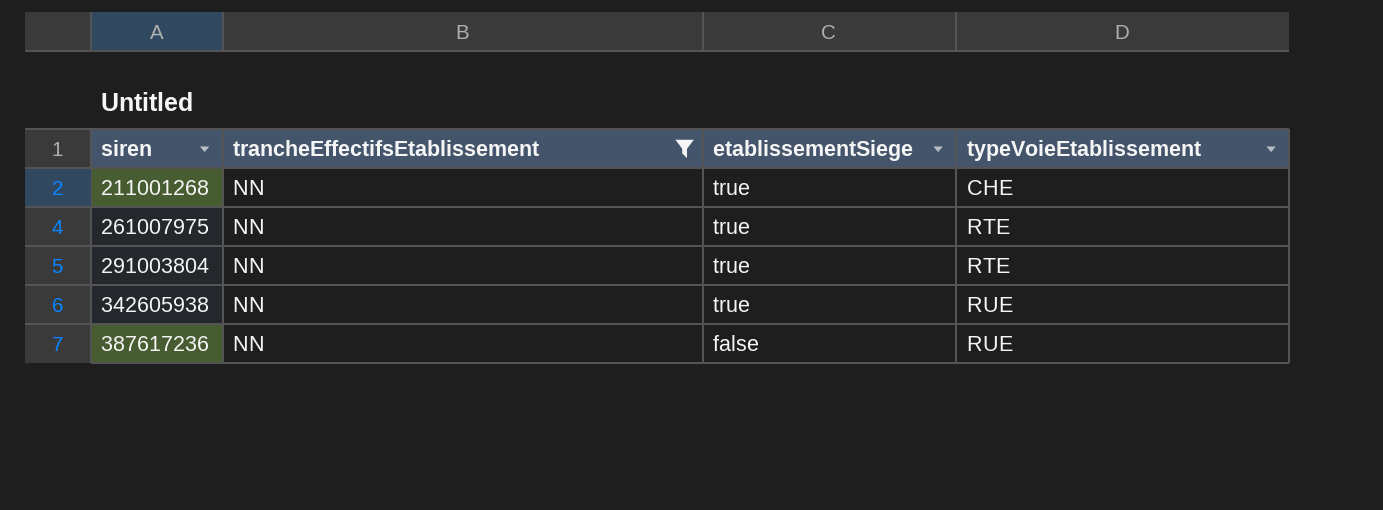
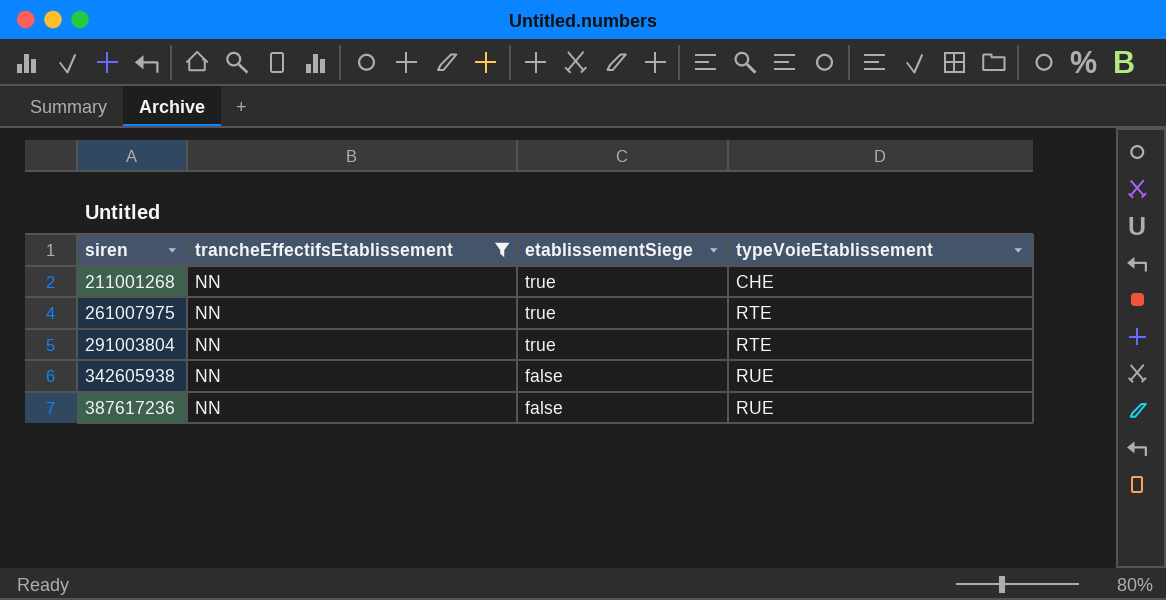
342605938 | etablissementSiege: true -> false

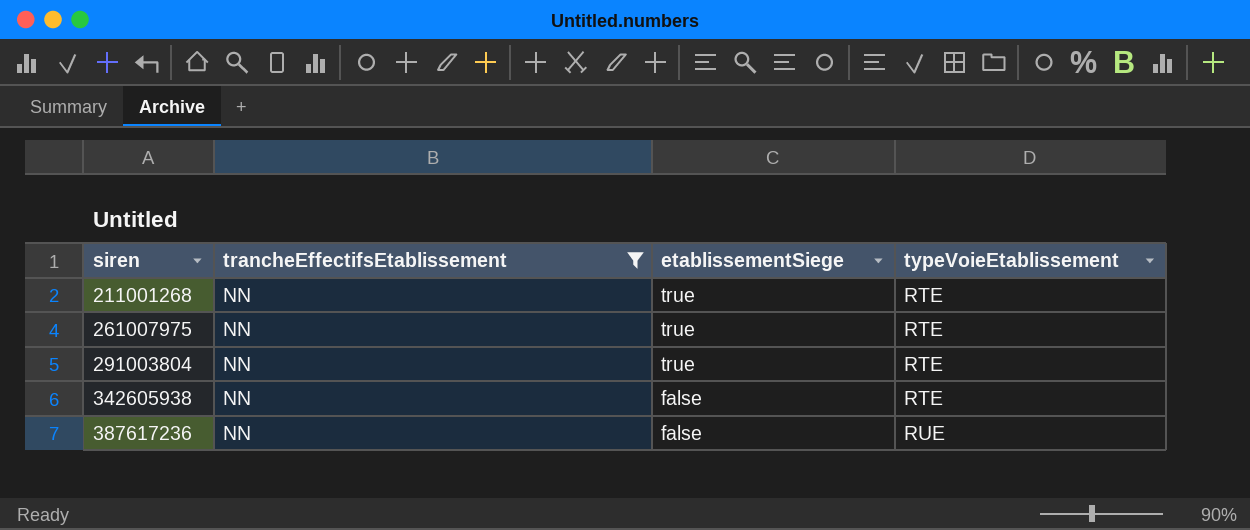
211001268 | typeVoieEtablissement: CHE -> RTE
342605938 | typeVoieEtablissement: RUE -> RTE

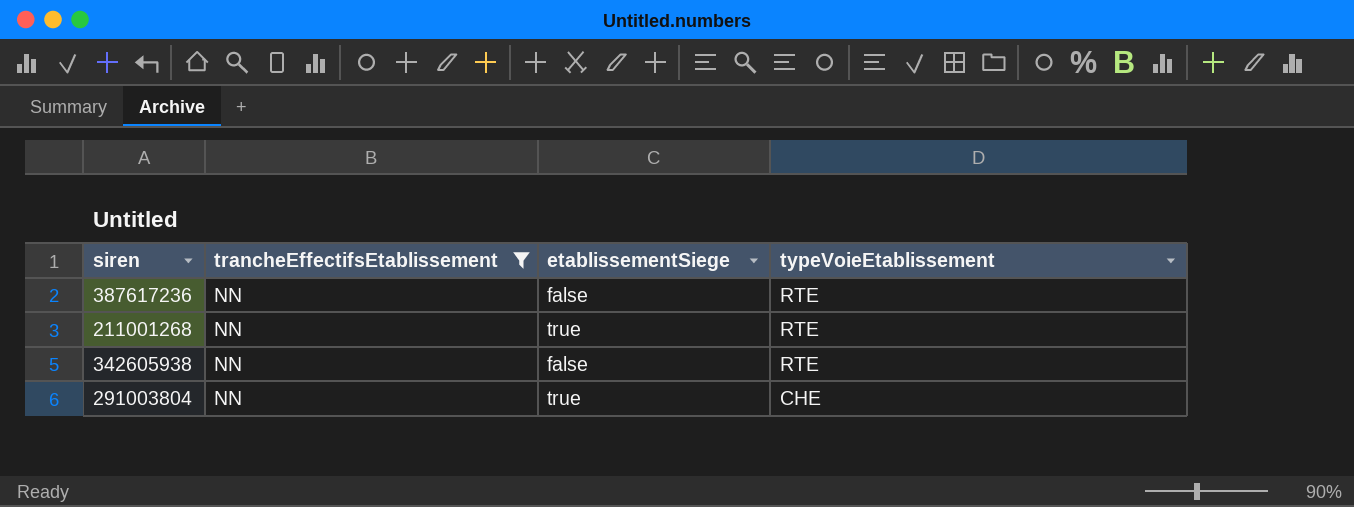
row order: siren ascending -> typeVoieEtablissement descending
row 261007975: NN | true | RTE -> none
387617236 | typeVoieEtablissement: RUE -> RTE
291003804 | typeVoieEtablissement: RTE -> CHE

